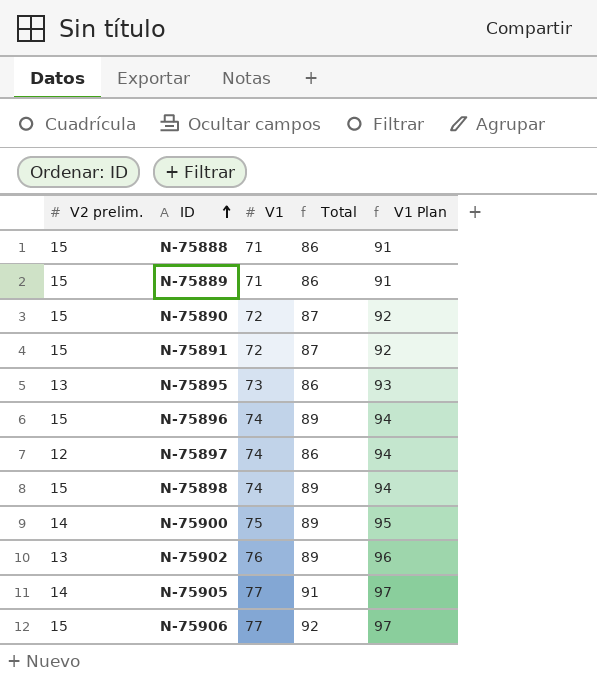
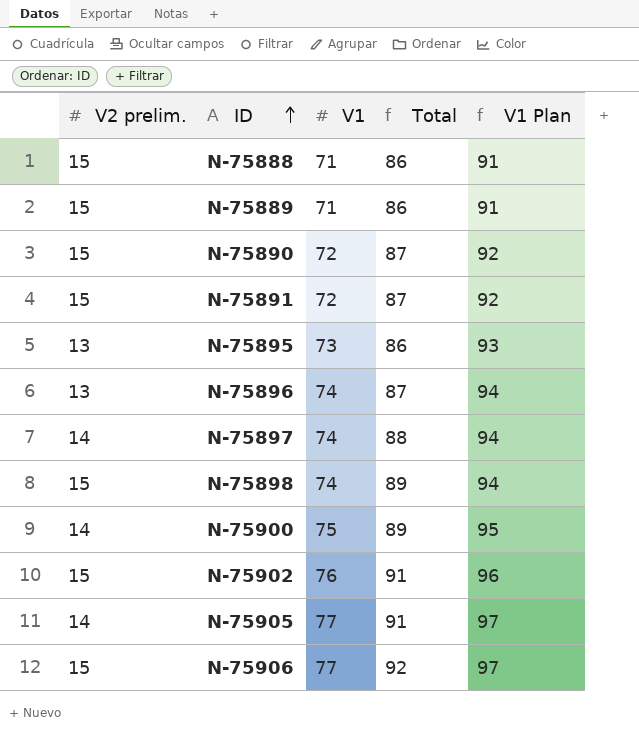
N-75896 | V2 prelim.: 15 -> 13
N-75896 | Total: 89 -> 87
N-75897 | V2 prelim.: 12 -> 14
N-75897 | Total: 86 -> 88
N-75902 | V2 prelim.: 13 -> 15
N-75902 | Total: 89 -> 91

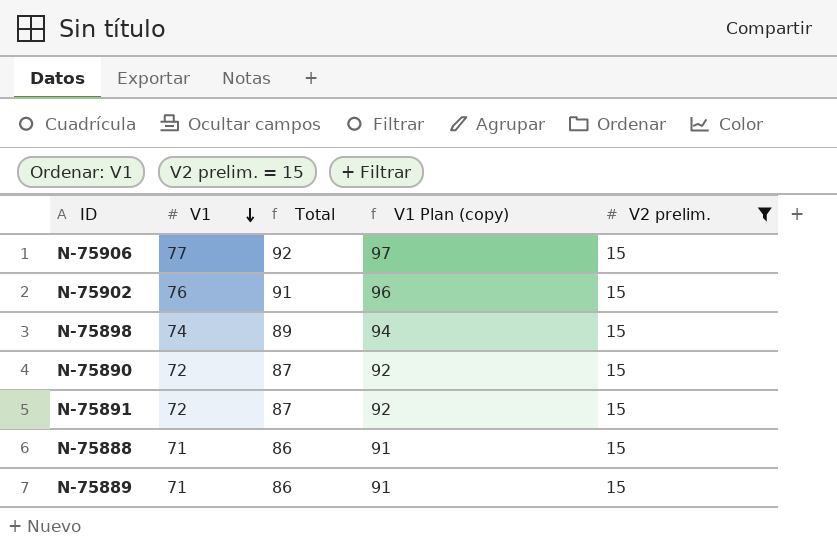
filter: none -> V2 prelim. = 15
row order: ID ascending -> V1 descending
column name: V1 Plan -> V1 Plan (copy)
column V2 prelim. | position: 1 -> 5

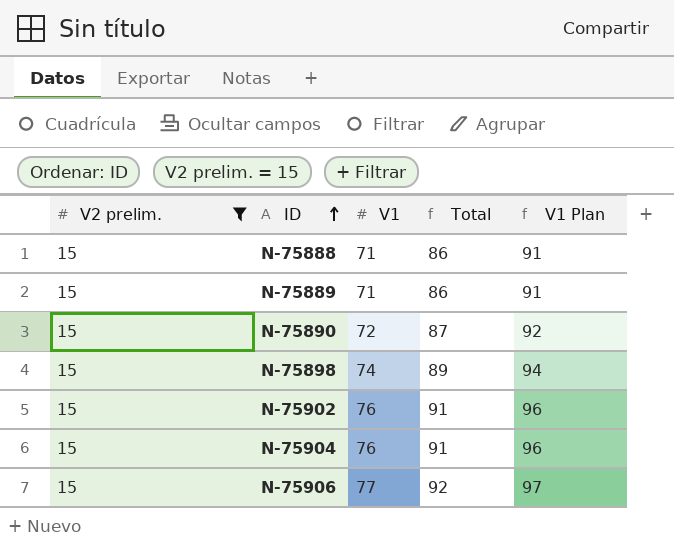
row order: V1 descending -> ID ascending
column V2 prelim. | position: 5 -> 1
column name: V1 Plan (copy) -> V1 Plan
row N-75891: 72 | 87 | 92 | 15 -> none
row N-75904: none -> 15 | 76 | 91 | 96

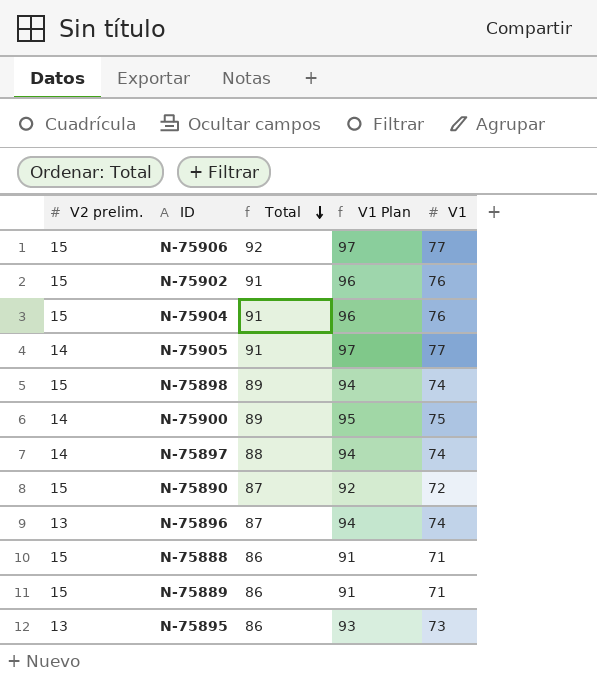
filter: V2 prelim. = 15 -> none
row order: ID ascending -> Total descending
column V1 | position: 3 -> 5

